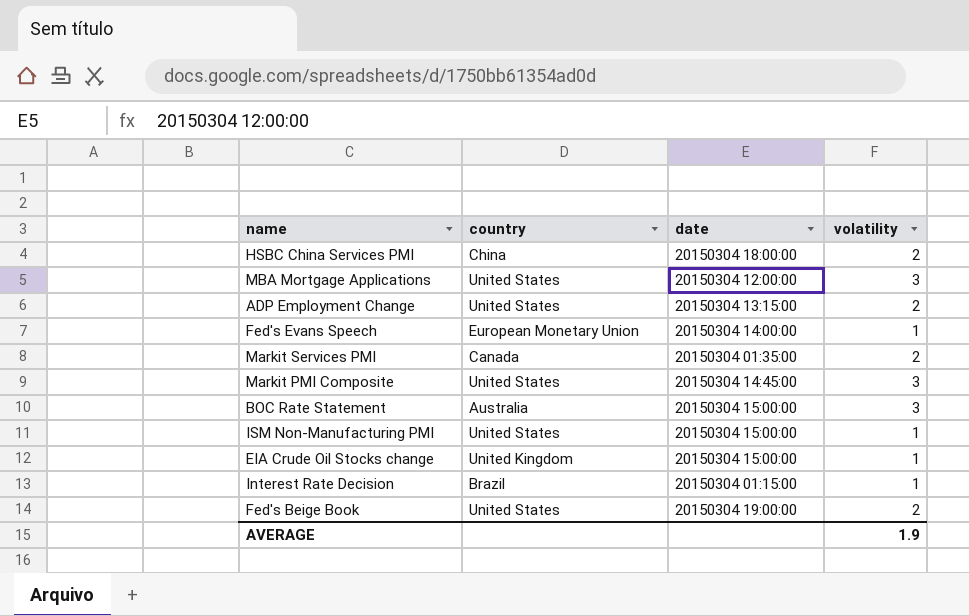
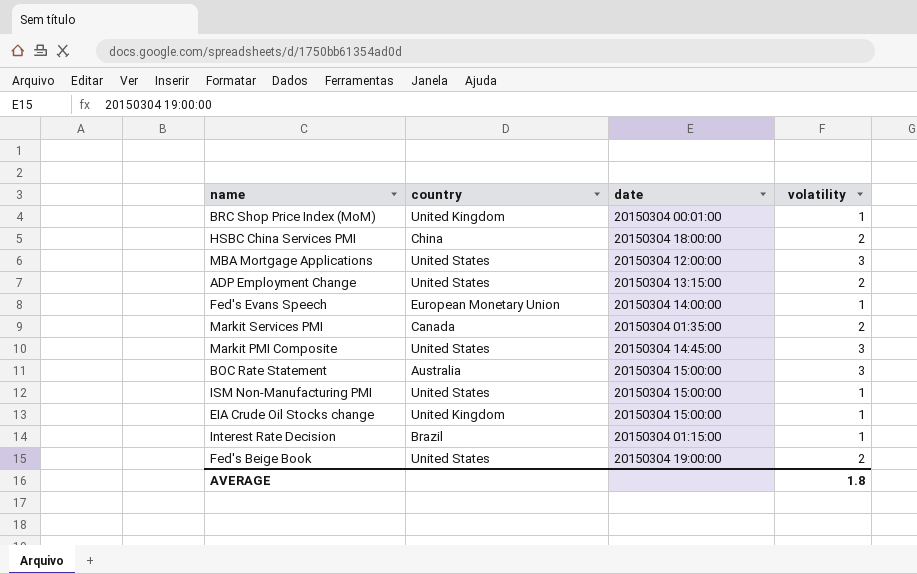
row BRC Shop Price Index (MoM): none -> United Kingdom | 20150304 00:01:00 | 1
AVERAGE | volatility: 1.9 -> 1.8

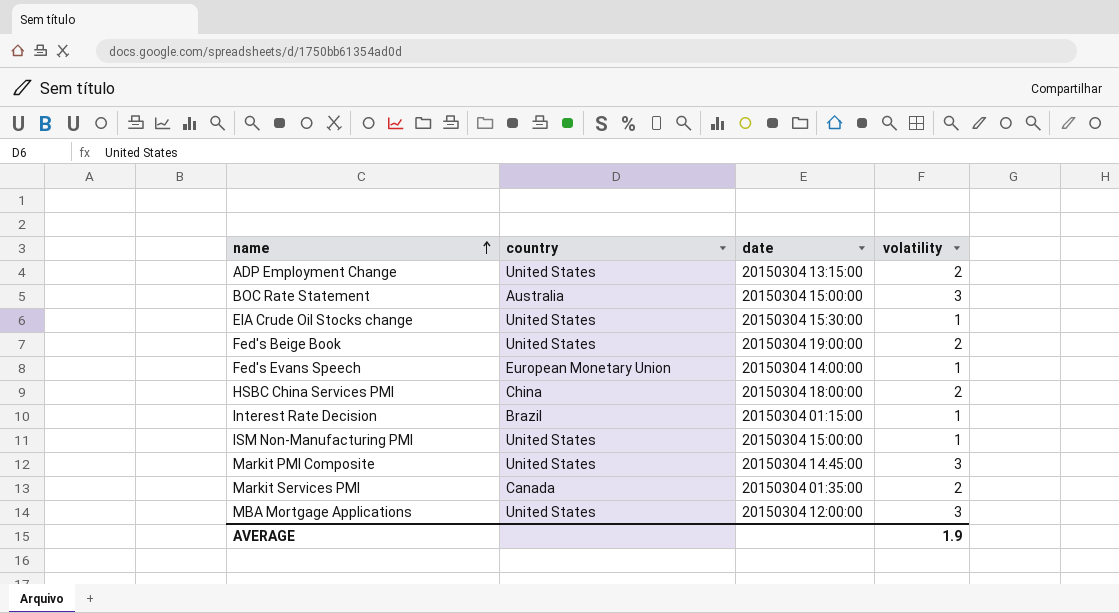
row order: none -> name ascending
row BRC Shop Price Index (MoM): United Kingdom | 20150304 00:01:00 | 1 -> none
EIA Crude Oil Stocks change | country: United Kingdom -> United States
EIA Crude Oil Stocks change | date: 20150304 15:00:00 -> 20150304 15:30:00
AVERAGE | volatility: 1.8 -> 1.9

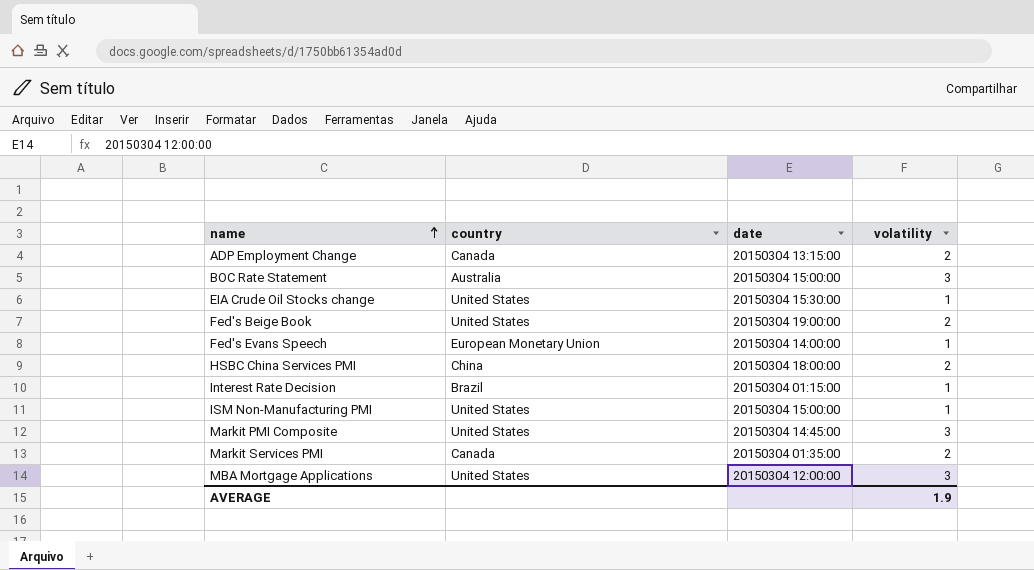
ADP Employment Change | country: United States -> Canada

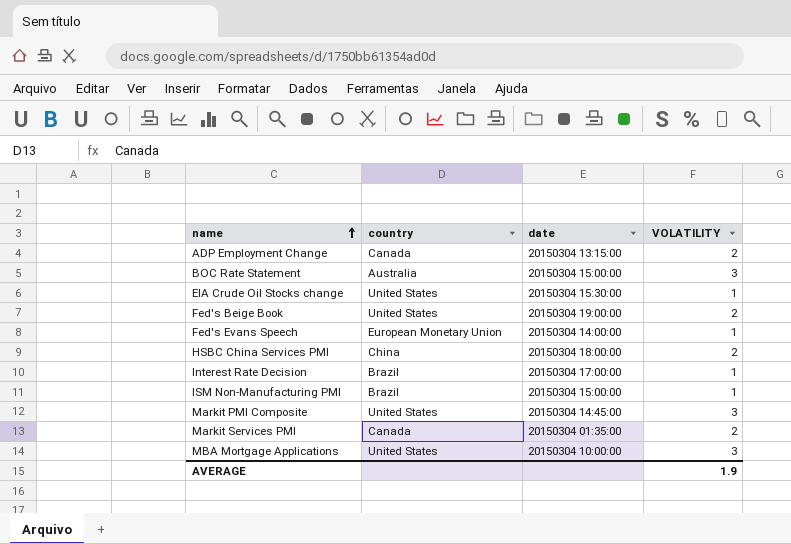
column name: volatility -> VOLATILITY
Interest Rate Decision | date: 20150304 01:15:00 -> 20150304 17:00:00
ISM Non-Manufacturing PMI | country: United States -> Brazil
MBA Mortgage Applications | date: 20150304 12:00:00 -> 20150304 10:00:00

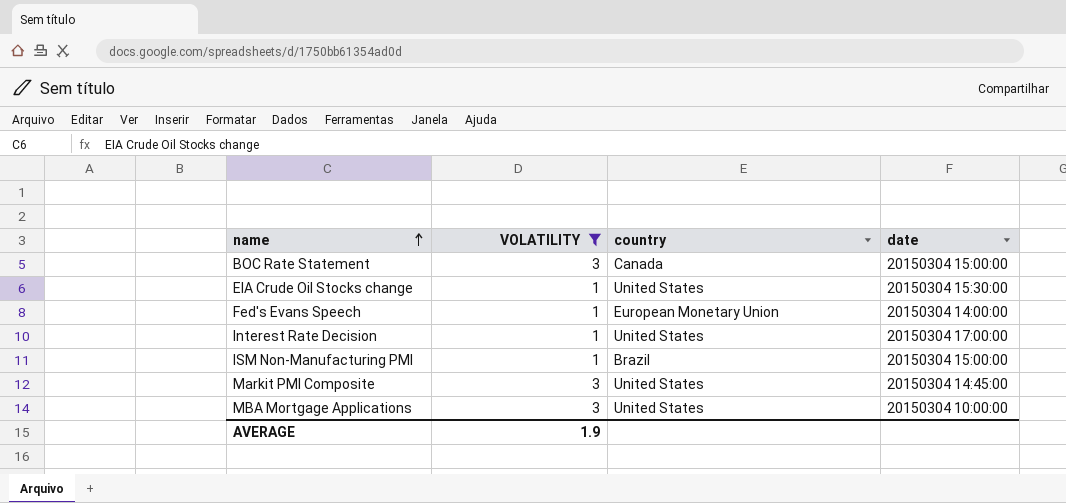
filter: none -> VOLATILITY != 2
column VOLATILITY | position: 4 -> 2
BOC Rate Statement | country: Australia -> Canada
Interest Rate Decision | country: Brazil -> United States

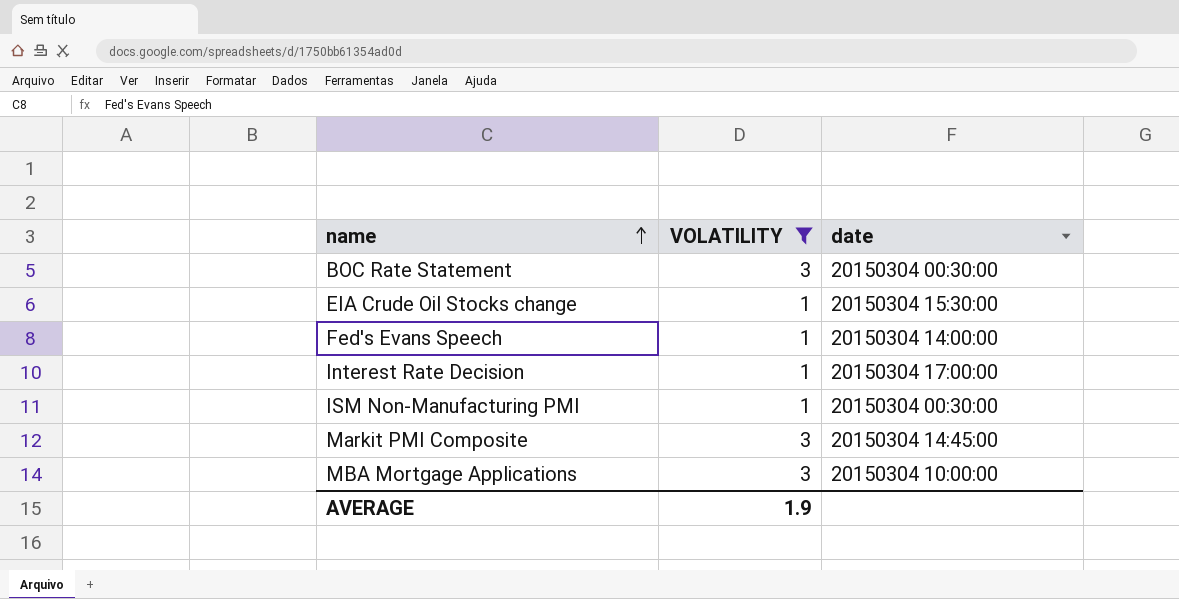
column country | position: 3 -> none
BOC Rate Statement | date: 20150304 15:00:00 -> 20150304 00:30:00
ISM Non-Manufacturing PMI | date: 20150304 15:00:00 -> 20150304 00:30:00

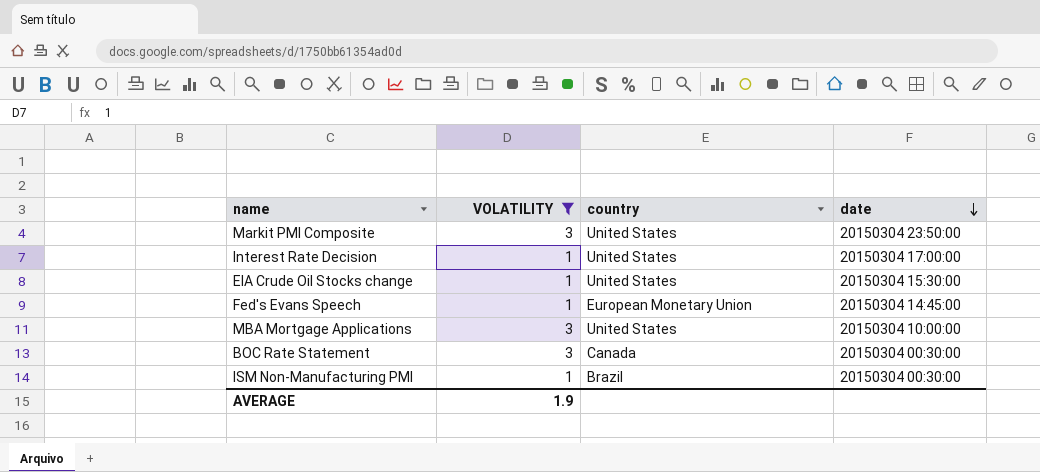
row order: name ascending -> date descending
column country | position: none -> 3
Markit PMI Composite | date: 20150304 14:45:00 -> 20150304 23:50:00
Fed's Evans Speech | date: 20150304 14:00:00 -> 20150304 14:45:00

